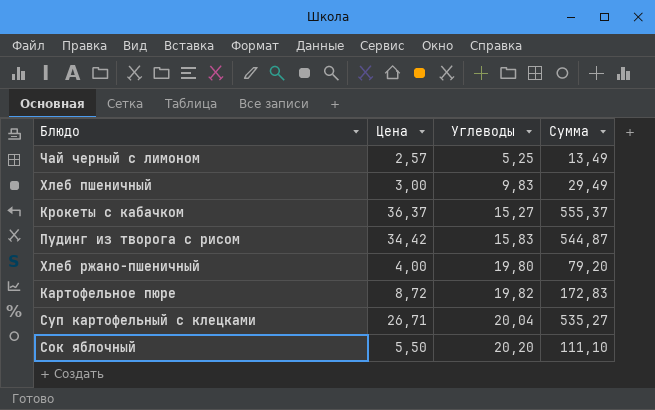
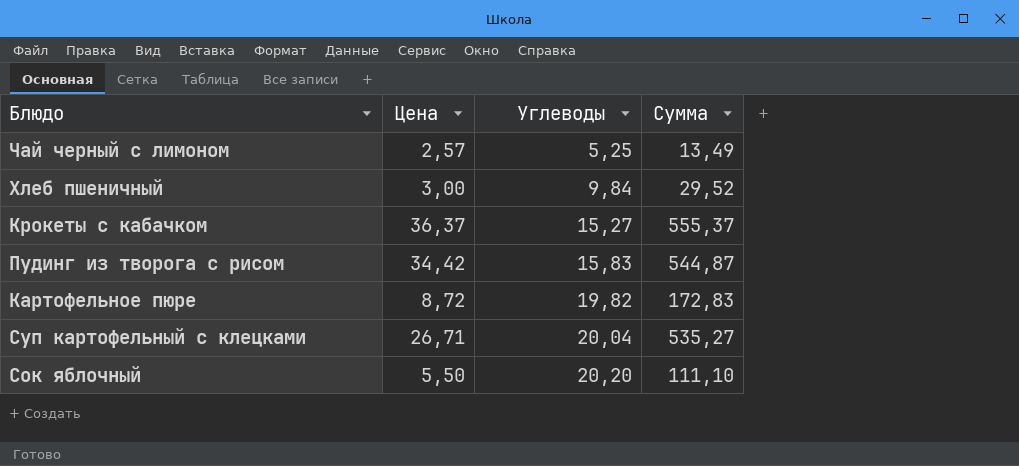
row Хлеб ржано-пшеничный: 4,00 | 19,80 | 79,20 -> none
Хлеб пшеничный | Углеводы: 9,83 -> 9,84
Хлеб пшеничный | Сумма: 29,49 -> 29,52

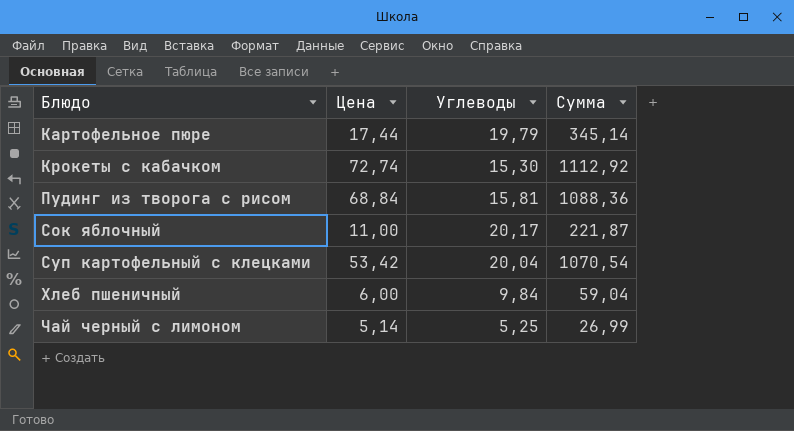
row order: Углеводы ascending -> Блюдо ascending
Картофельное пюре | Цена: 8,72 -> 17,44
Картофельное пюре | Углеводы: 19,82 -> 19,79
Картофельное пюре | Сумма: 172,83 -> 345,14
Крокеты с кабачком | Цена: 36,37 -> 72,74
Крокеты с кабачком | Углеводы: 15,27 -> 15,30
Крокеты с кабачком | Сумма: 555,37 -> 1112,92
Пудинг из творога с рисом | Цена: 34,42 -> 68,84
Пудинг из творога с рисом | Углеводы: 15,83 -> 15,81
Пудинг из творога с рисом | Сумма: 544,87 -> 1088,36
Сок яблочный | Цена: 5,50 -> 11,00
Сок яблочный | Углеводы: 20,20 -> 20,17
Сок яблочный | Сумма: 111,10 -> 221,87
Суп картофельный с клецками | Цена: 26,71 -> 53,42
Суп картофельный с клецками | Сумма: 535,27 -> 1070,54
Хлеб пшеничный | Цена: 3,00 -> 6,00
Хлеб пшеничный | Сумма: 29,52 -> 59,04
Чай черный с лимоном | Цена: 2,57 -> 5,14
Чай черный с лимоном | Сумма: 13,49 -> 26,99

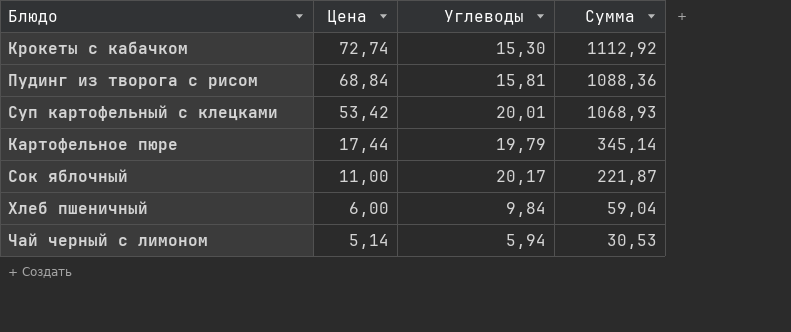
row order: Блюдо ascending -> Цена descending
Суп картофельный с клецками | Углеводы: 20,04 -> 20,01
Суп картофельный с клецками | Сумма: 1070,54 -> 1068,93
Чай черный с лимоном | Углеводы: 5,25 -> 5,94
Чай черный с лимоном | Сумма: 26,99 -> 30,53

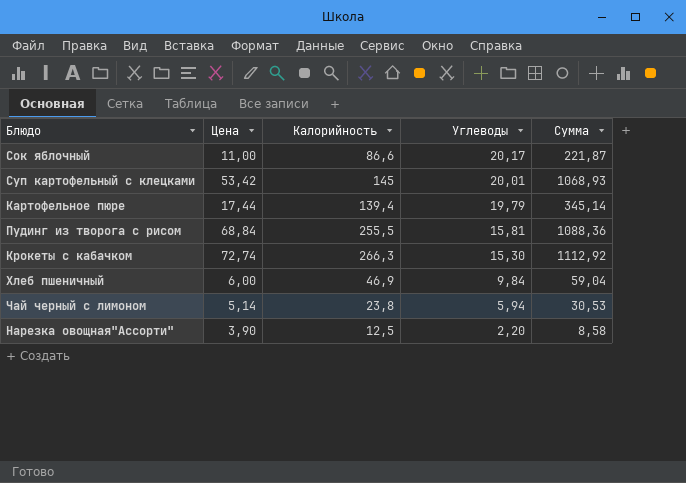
row order: Цена descending -> Углеводы descending
column Калорийность | position: none -> 3
row Нарезка овощная"Ассорти": none -> 3,90 | 12,5 | 2,20 | 8,58

